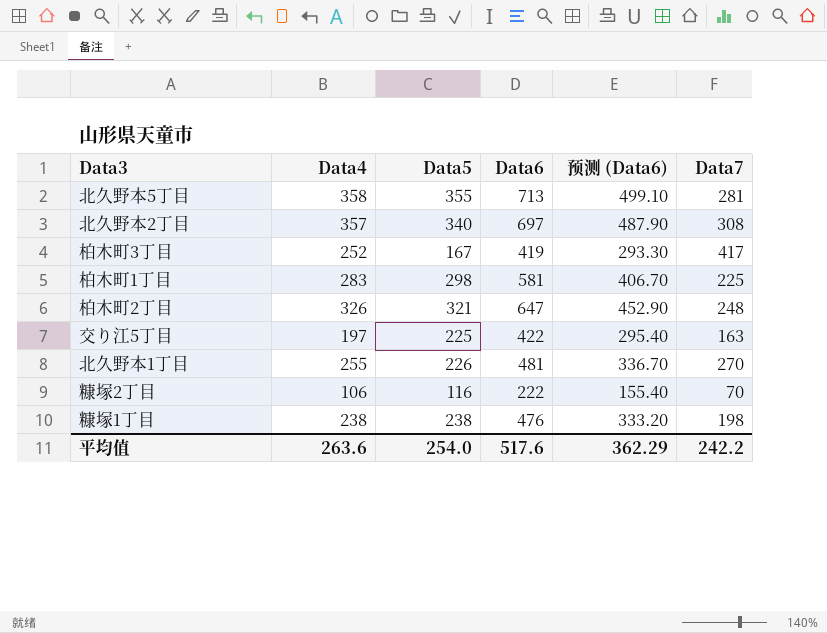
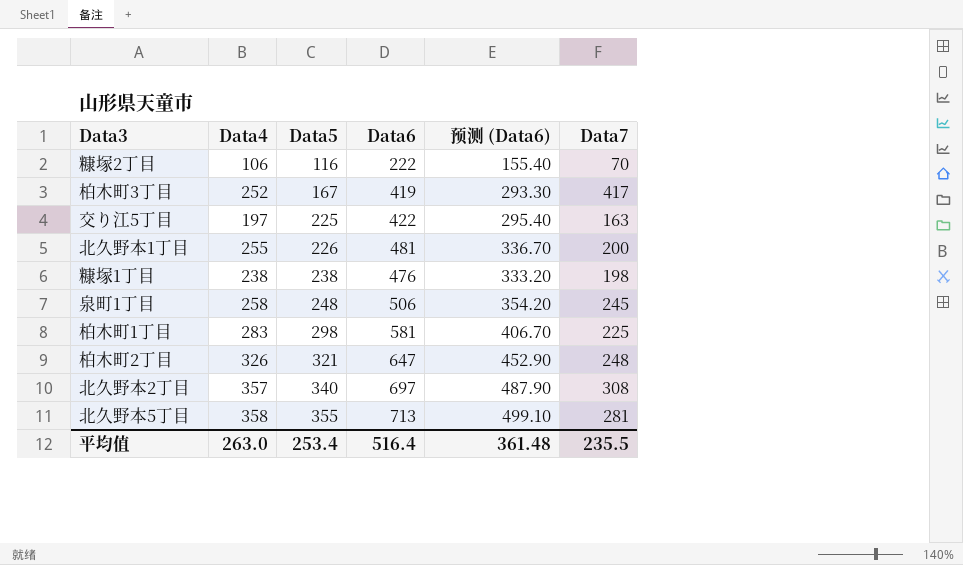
row order: none -> Data5 ascending
北久野本1丁目 | Data7: 270 -> 200
row 泉町1丁目: none -> 258 | 248 | 506 | 354.20 | 245
平均值 | Data4: 263.6 -> 263.0
平均值 | Data5: 254.0 -> 253.4
平均值 | Data6: 517.6 -> 516.4
平均值 | 预测 (Data6): 362.29 -> 361.48
平均值 | Data7: 242.2 -> 235.5

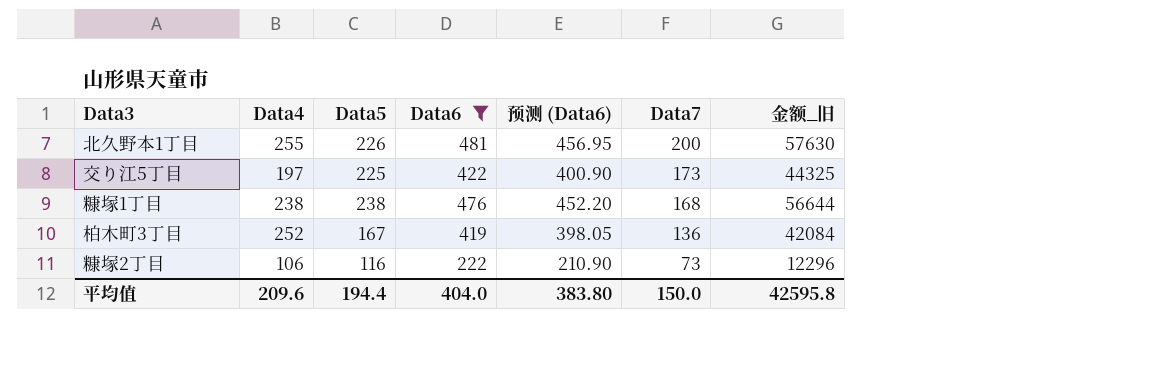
filter: none -> Data6 <= 481
row order: Data5 ascending -> Data7 descending
column 预测 (Data6) | formula: [Data6] * 0.7 -> [Data6] * 0.95
column 金额_旧 | formula: none -> [Data4] * [Data5]
交り江5丁目 | Data7: 163 -> 173
糠塚1丁目 | Data7: 198 -> 168
柏木町3丁目 | Data7: 417 -> 136
糠塚2丁目 | Data7: 70 -> 73
平均值 | Data4: 263.0 -> 209.6
平均值 | Data5: 253.4 -> 194.4
平均值 | Data6: 516.4 -> 404.0
平均值 | 预测 (Data6): 361.48 -> 383.80
平均值 | Data7: 235.5 -> 150.0

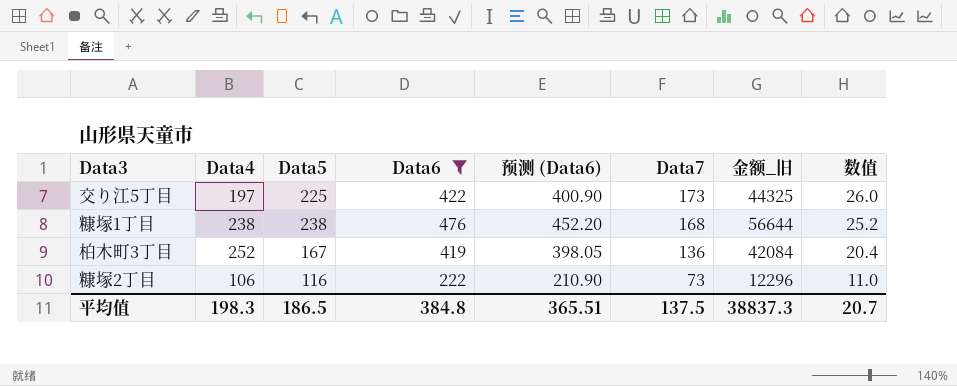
column 数值 | formula: none -> [Data7] * 0.15
row 北久野本1丁目: 255 | 226 | 481 | 456.95 | 200 | 57630 -> none
平均值 | Data4: 209.6 -> 198.3
平均值 | Data5: 194.4 -> 186.5
平均值 | Data6: 404.0 -> 384.8
平均值 | 预测 (Data6): 383.80 -> 365.51
平均值 | Data7: 150.0 -> 137.5
平均值 | 金额_旧: 42595.8 -> 38837.3

